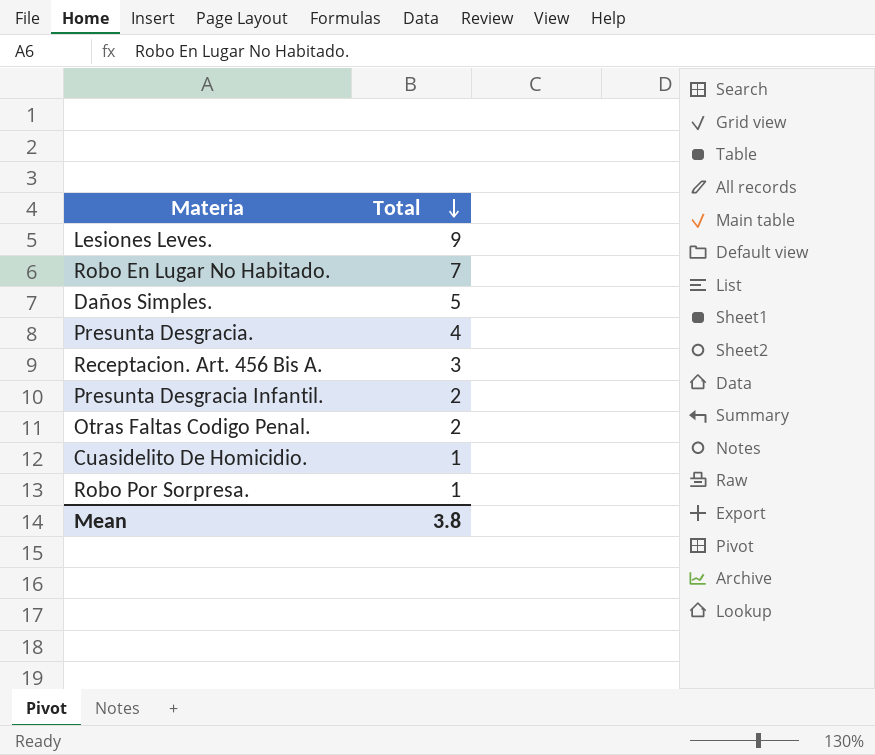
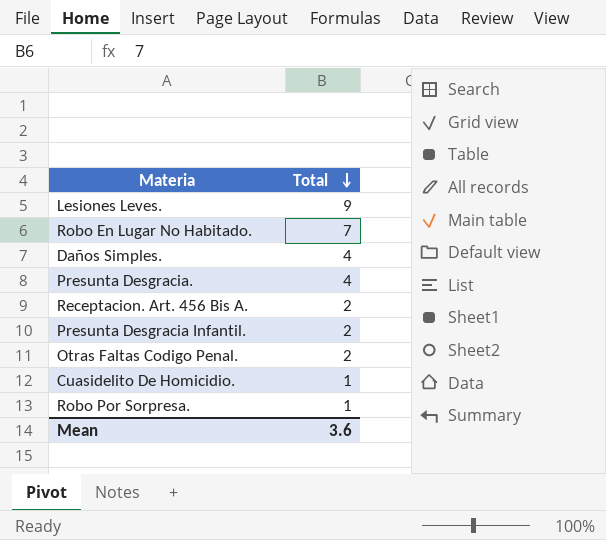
Daños Simples. | Total: 5 -> 4
Receptacion. Art. 456 Bis A. | Total: 3 -> 2
Mean | Total: 3.8 -> 3.6

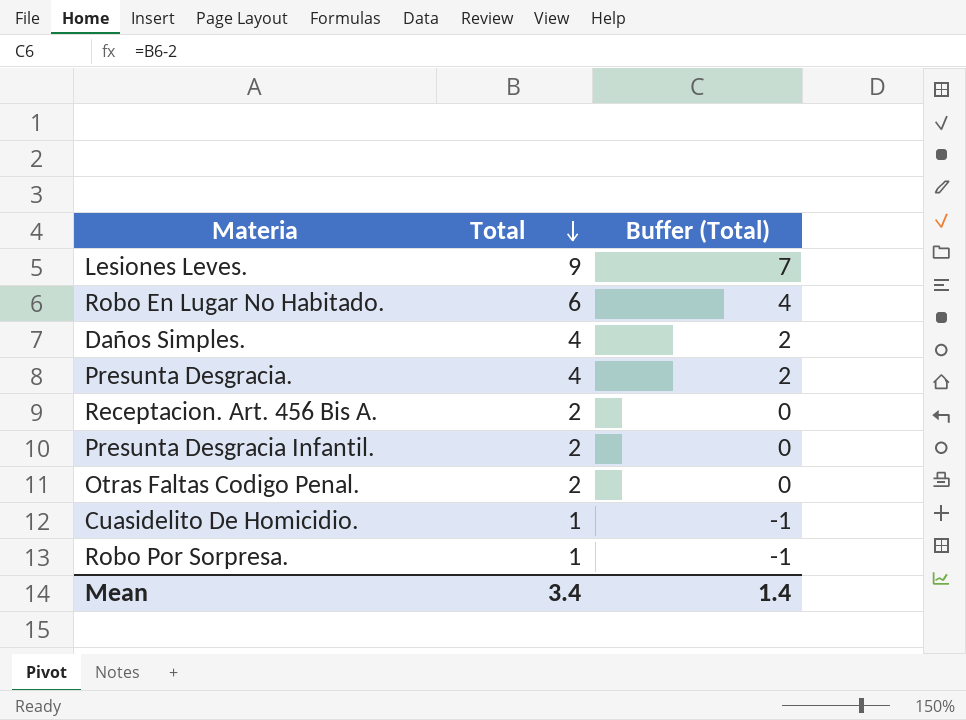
column Buffer (Total) | formula: none -> [Total] - 2
Robo En Lugar No Habitado. | Total: 7 -> 6
Mean | Total: 3.6 -> 3.4

